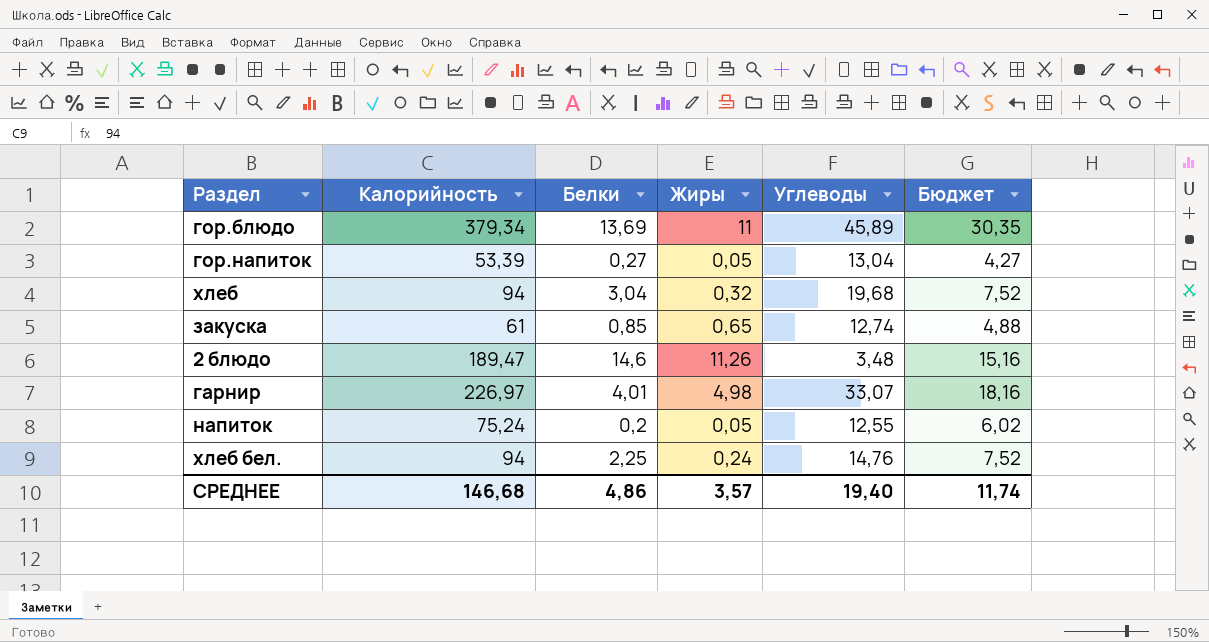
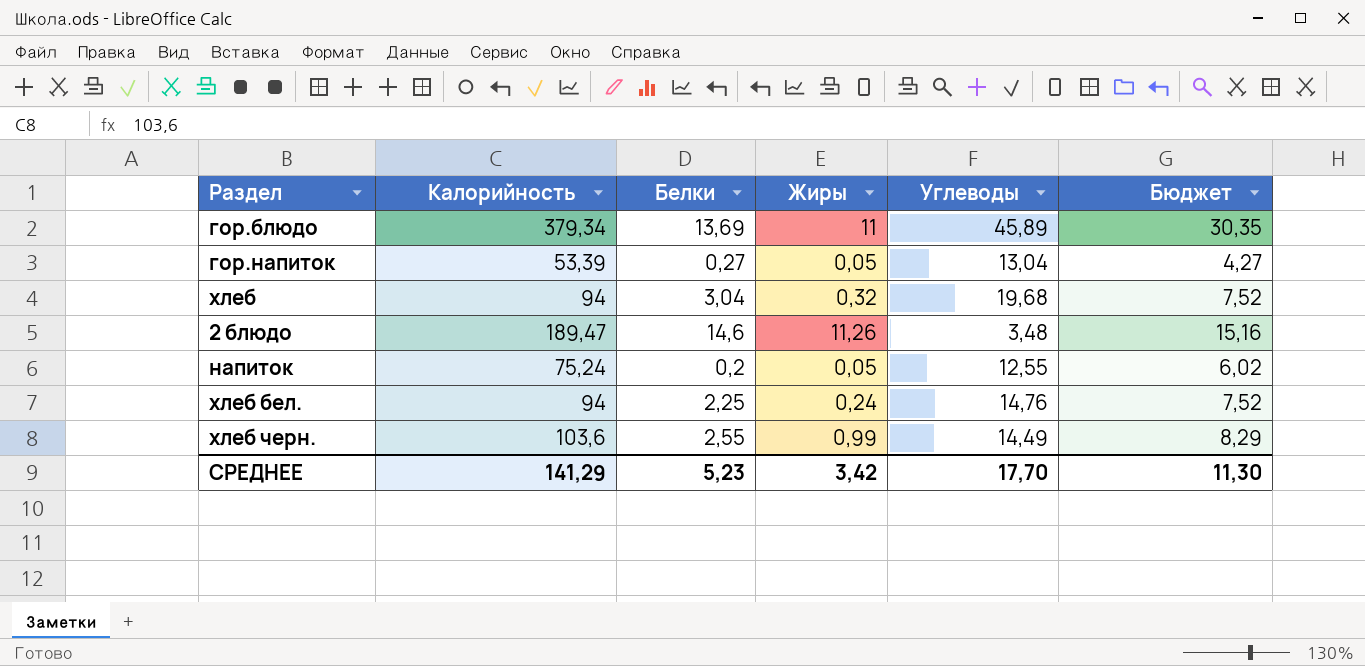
row закуска: 61 | 0,85 | 0,65 | 12,74 | 4,88 -> none
row гарнир: 226,97 | 4,01 | 4,98 | 33,07 | 18,16 -> none
row хлеб черн.: none -> 103,6 | 2,55 | 0,99 | 14,49 | 8,29
СРЕДНЕЕ | Калорийность: 146,68 -> 141,29
СРЕДНЕЕ | Белки: 4,86 -> 5,23
СРЕДНЕЕ | Жиры: 3,57 -> 3,42
СРЕДНЕЕ | Углеводы: 19,40 -> 17,70
СРЕДНЕЕ | Бюджет: 11,74 -> 11,30

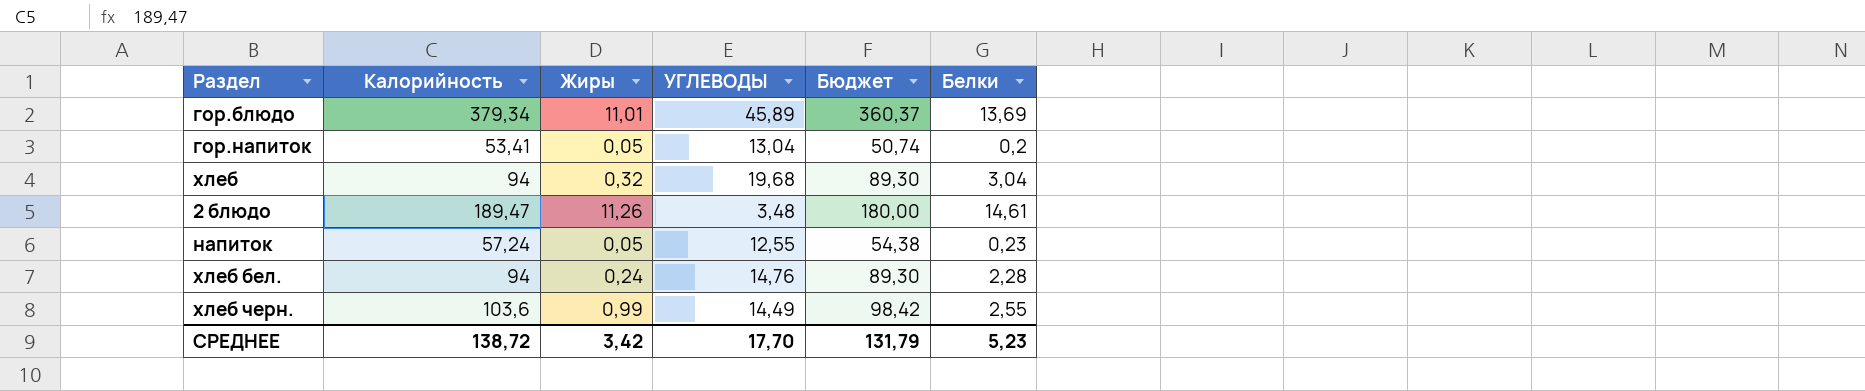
column name: Углеводы -> УГЛЕВОДЫ
column Бюджет | formula: [Калорийность] * 0,08 -> [Калорийность] * 0,95
column Белки | position: 3 -> 6
гор.блюдо | Жиры: 11 -> 11,01
гор.напиток | Калорийность: 53,39 -> 53,41
гор.напиток | Белки: 0,27 -> 0,2
2 блюдо | Белки: 14,6 -> 14,61
напиток | Калорийность: 75,24 -> 57,24
напиток | Белки: 0,2 -> 0,23
хлеб бел. | Белки: 2,25 -> 2,28
СРЕДНЕЕ | Калорийность: 141,29 -> 138,72
СРЕДНЕЕ | Бюджет: 11,30 -> 131,79

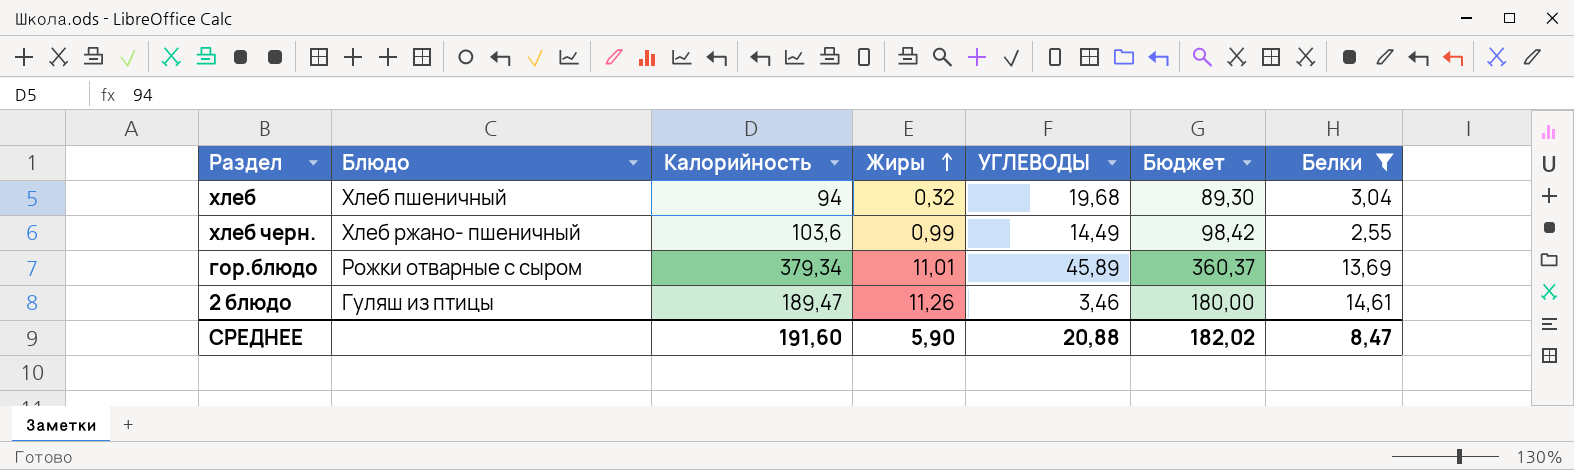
filter: none -> Белки >= 2,55
row order: none -> Жиры ascending
column Блюдо | position: none -> 2
2 блюдо | УГЛЕВОДЫ: 3,48 -> 3,46
СРЕДНЕЕ | Калорийность: 138,72 -> 191,60
СРЕДНЕЕ | Жиры: 3,42 -> 5,90
СРЕДНЕЕ | УГЛЕВОДЫ: 17,70 -> 20,88
СРЕДНЕЕ | Бюджет: 131,79 -> 182,02
СРЕДНЕЕ | Белки: 5,23 -> 8,47

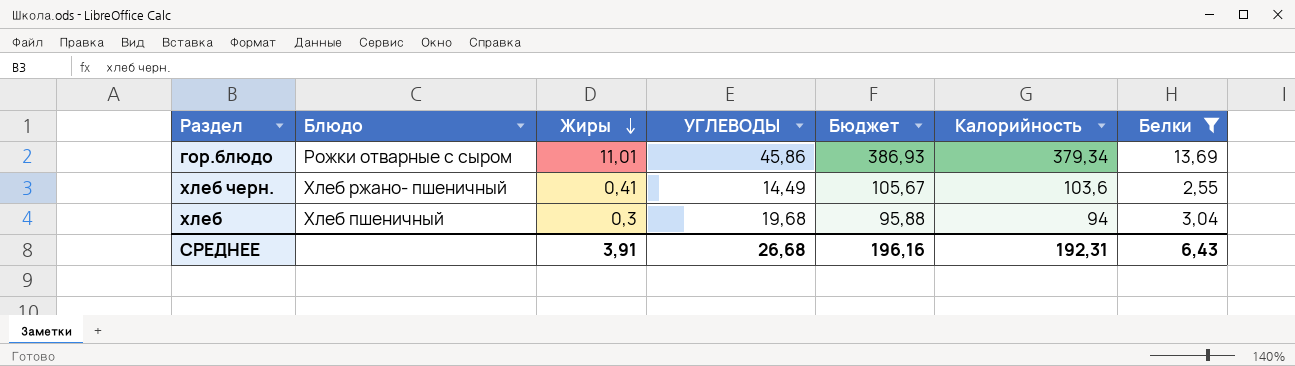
row order: Жиры ascending -> Жиры descending
column Бюджет | formula: [Калорийность] * 0,95 -> [Калорийность] * 1,02
column Калорийность | position: 3 -> 6
row 2 блюдо: Гуляш из птицы | 189,47 | 11,26 | 3,46 | 180,00 | 14,61 -> none
гор.блюдо | УГЛЕВОДЫ: 45,89 -> 45,86
хлеб черн. | Жиры: 0,99 -> 0,41
хлеб | Жиры: 0,32 -> 0,3
СРЕДНЕЕ | Жиры: 5,90 -> 3,91
СРЕДНЕЕ | УГЛЕВОДЫ: 20,88 -> 26,68
СРЕДНЕЕ | Бюджет: 182,02 -> 196,16
СРЕДНЕЕ | Калорийность: 191,60 -> 192,31
СРЕДНЕЕ | Белки: 8,47 -> 6,43

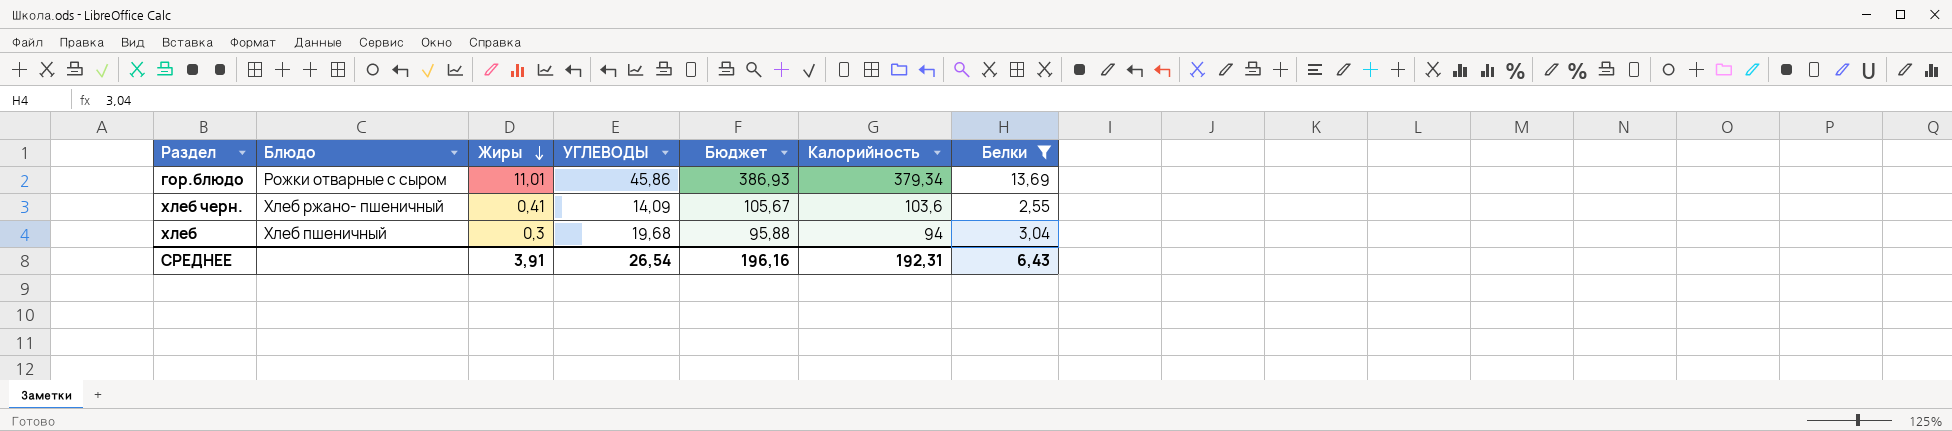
хлеб черн. | УГЛЕВОДЫ: 14,49 -> 14,09
СРЕДНЕЕ | УГЛЕВОДЫ: 26,68 -> 26,54

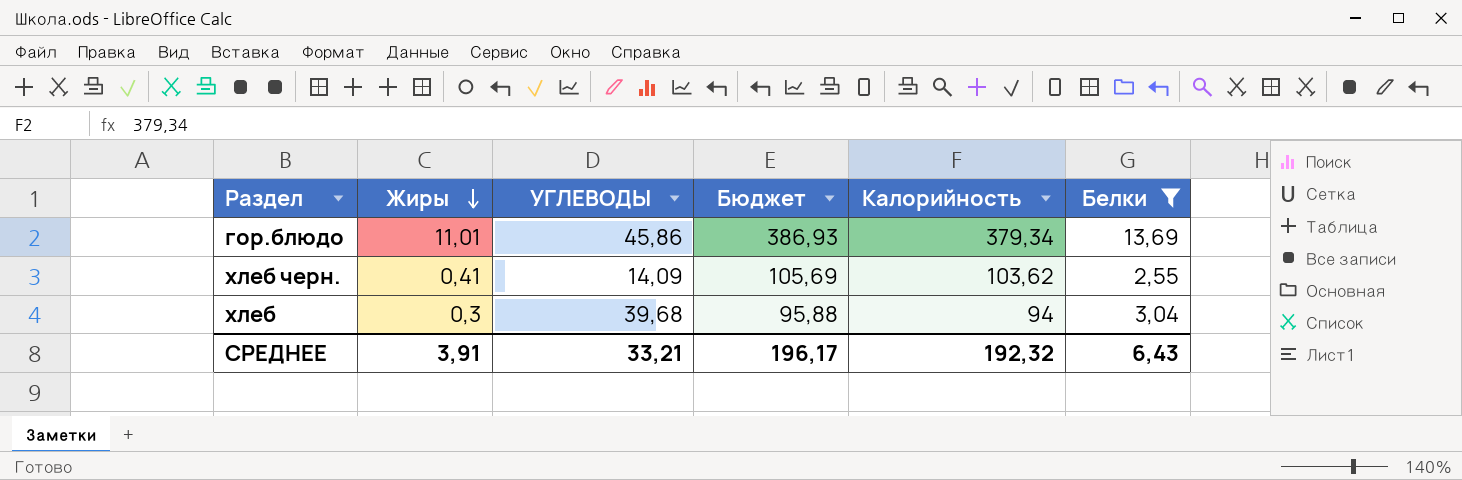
column Блюдо | position: 2 -> none
хлеб черн. | Бюджет: 105,67 -> 105,69
хлеб черн. | Калорийность: 103,6 -> 103,62
хлеб | УГЛЕВОДЫ: 19,68 -> 39,68
СРЕДНЕЕ | УГЛЕВОДЫ: 26,54 -> 33,21
СРЕДНЕЕ | Бюджет: 196,16 -> 196,17
СРЕДНЕЕ | Калорийность: 192,31 -> 192,32

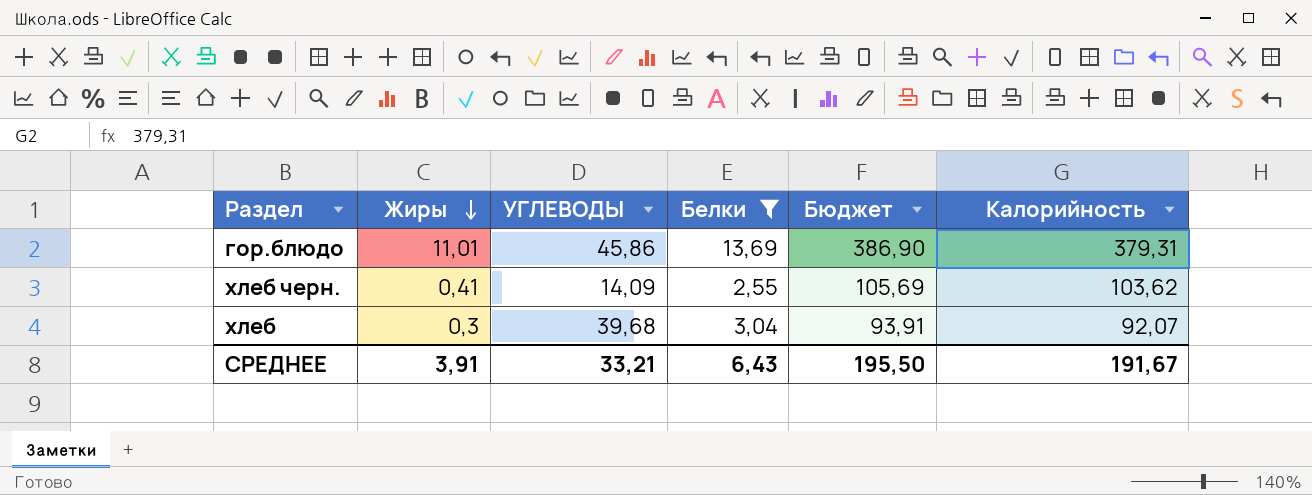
column Белки | position: 6 -> 4
гор.блюдо | Бюджет: 386,93 -> 386,90
гор.блюдо | Калорийность: 379,34 -> 379,31
хлеб | Бюджет: 95,88 -> 93,91
хлеб | Калорийность: 94 -> 92,07
СРЕДНЕЕ | Бюджет: 196,17 -> 195,50
СРЕДНЕЕ | Калорийность: 192,32 -> 191,67

